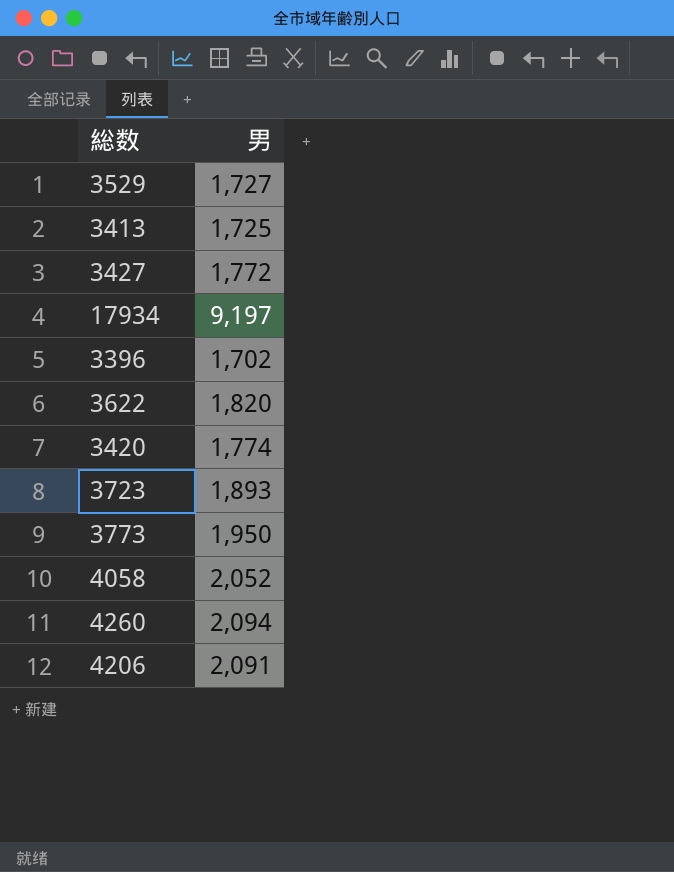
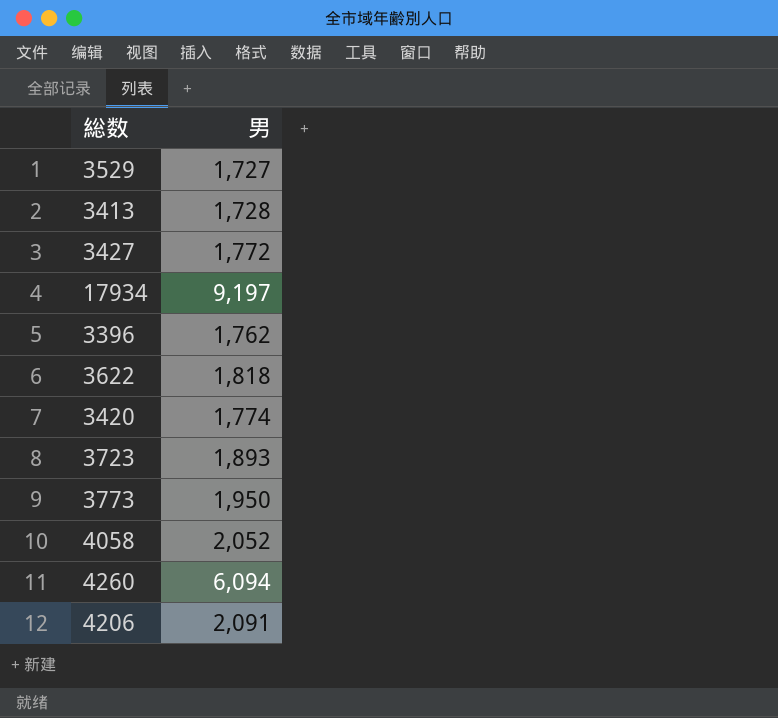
3413 | 男: 1,725 -> 1,728
3396 | 男: 1,702 -> 1,762
3622 | 男: 1,820 -> 1,818
4260 | 男: 2,094 -> 6,094

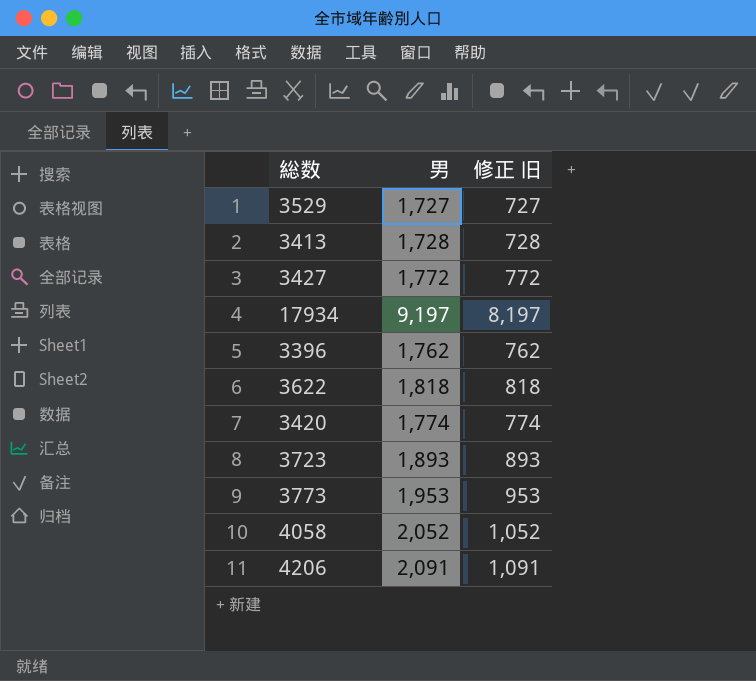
column 修正 旧 | formula: none -> [男] - 1000
row 4260: 6,094 -> none
3773 | 男: 1,950 -> 1,953

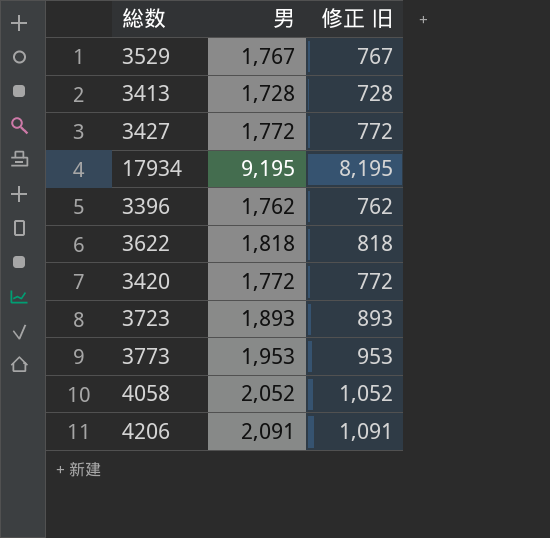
3529 | 男: 1,727 -> 1,767
3529 | 修正 旧: 727 -> 767
17934 | 男: 9,197 -> 9,195
17934 | 修正 旧: 8,197 -> 8,195
3420 | 男: 1,774 -> 1,772
3420 | 修正 旧: 774 -> 772

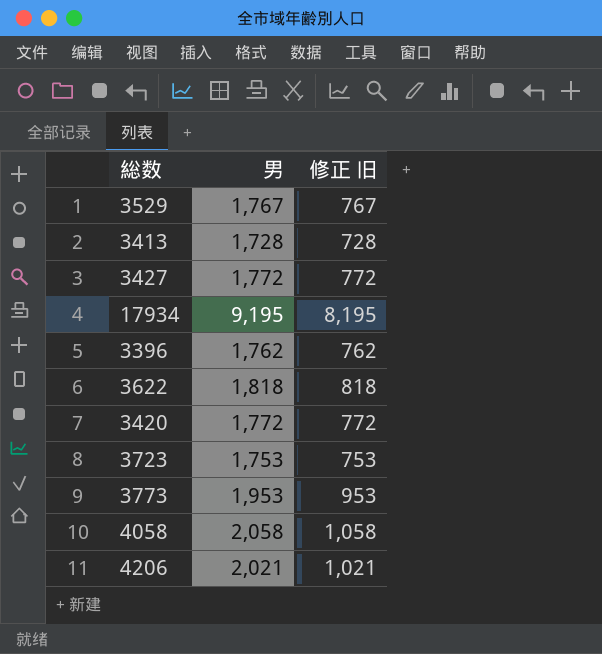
3723 | 男: 1,893 -> 1,753
3723 | 修正 旧: 893 -> 753
4058 | 男: 2,052 -> 2,058
4058 | 修正 旧: 1,052 -> 1,058
4206 | 男: 2,091 -> 2,021
4206 | 修正 旧: 1,091 -> 1,021

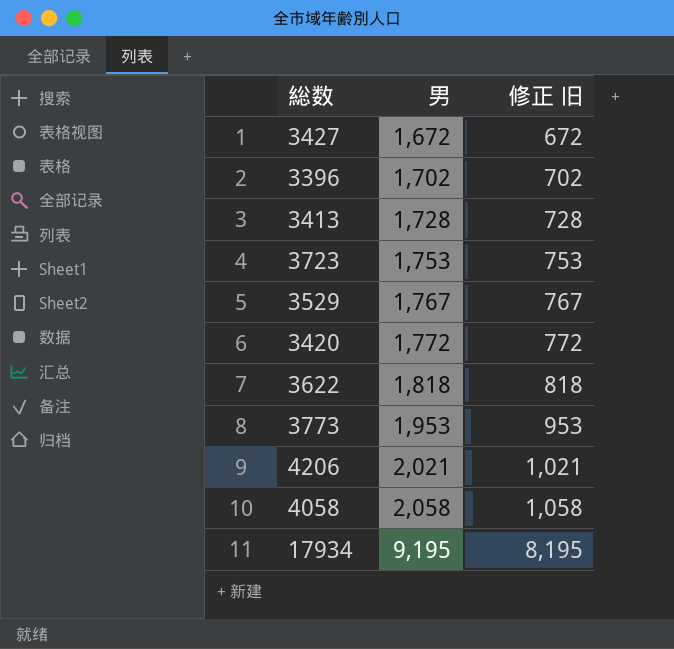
row order: none -> 男 ascending
3427 | 男: 1,772 -> 1,672
3427 | 修正 旧: 772 -> 672
3396 | 男: 1,762 -> 1,702
3396 | 修正 旧: 762 -> 702

